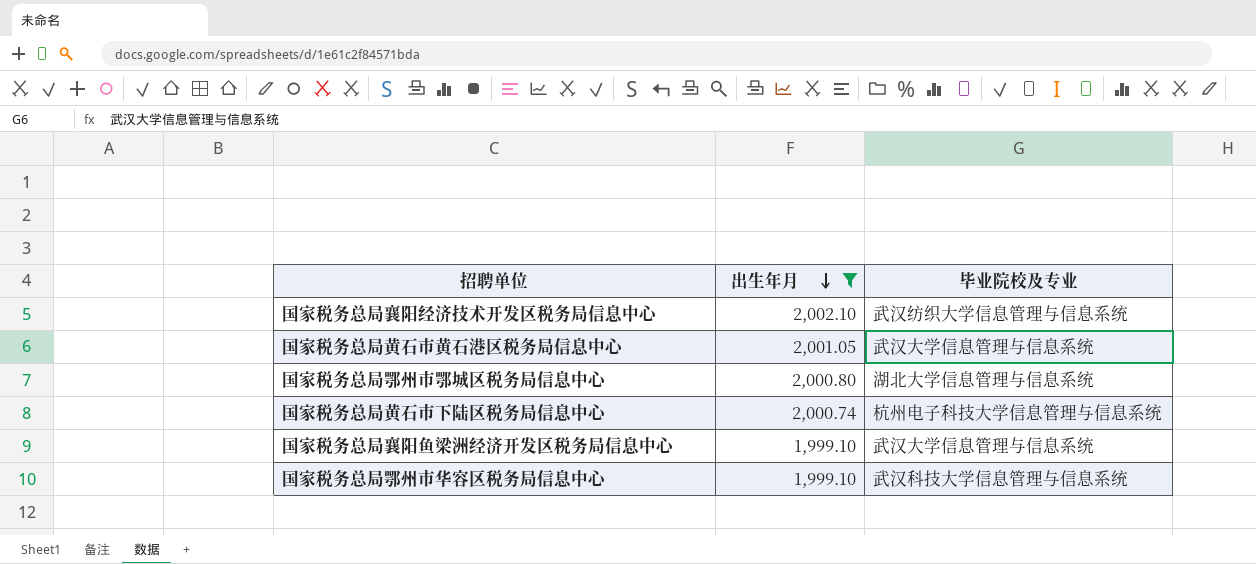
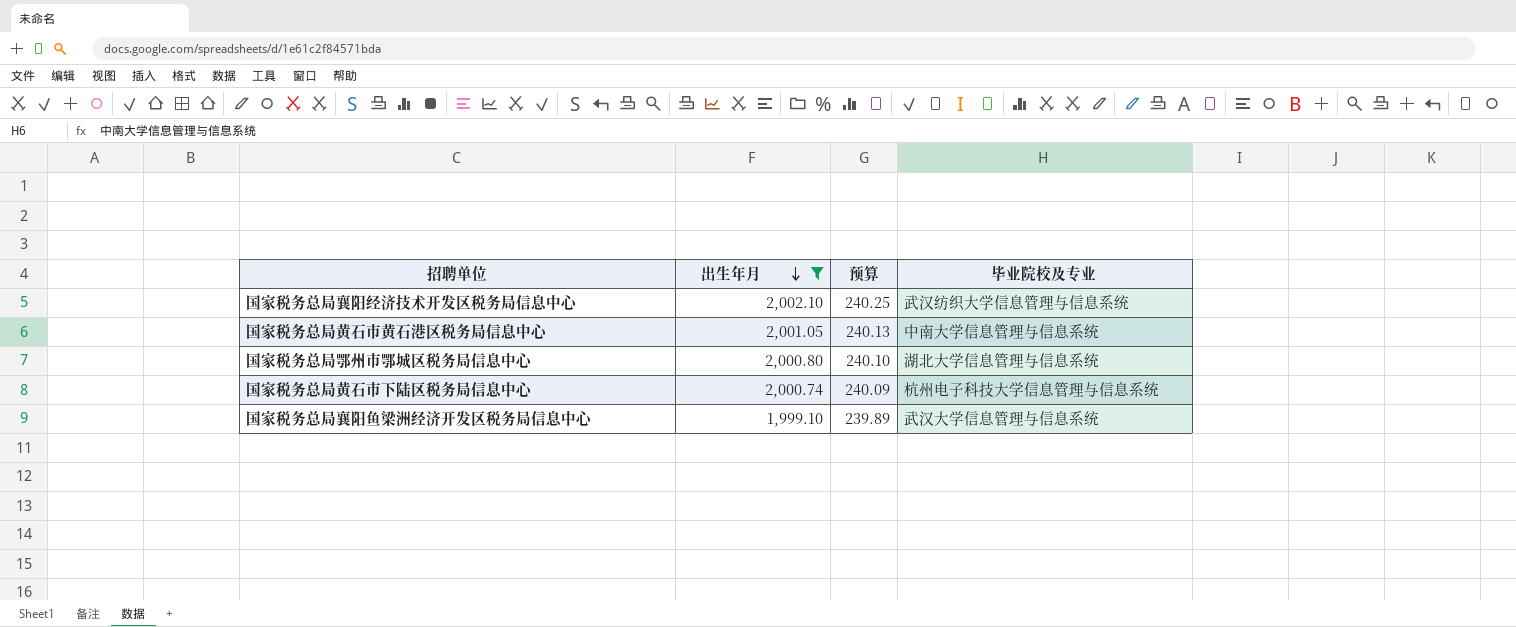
column 预算 | formula: none -> [出生年月] * 0.12
row 国家税务总局鄂州市华容区税务局信息中心: 1,999.10 | 武汉科技大学信息管理与信息系统 -> none
国家税务总局黄石市黄石港区税务局信息中心 | 毕业院校及专业: 武汉大学信息管理与信息系统 -> 中南大学信息管理与信息系统

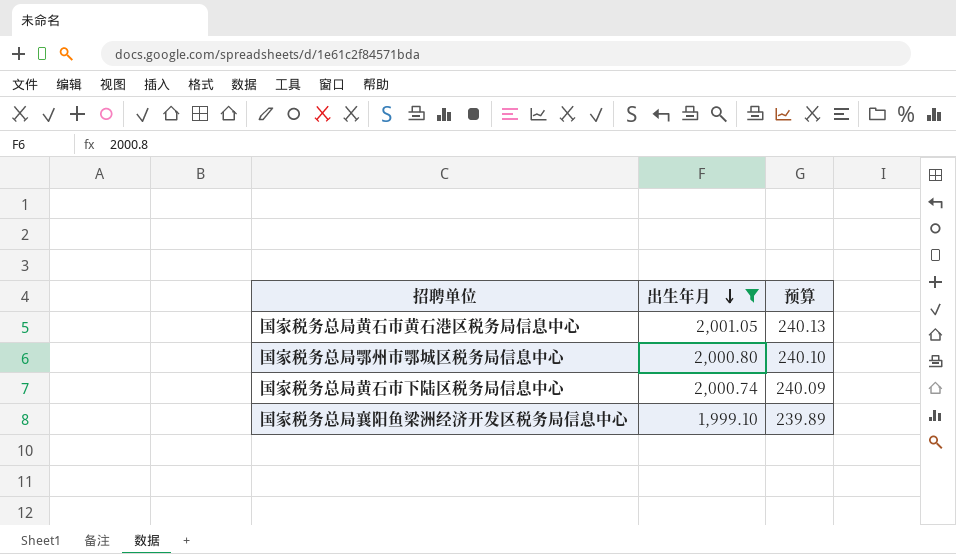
column 毕业院校及专业 | position: 4 -> none
row 国家税务总局襄阳经济技术开发区税务局信息中心: 2,002.10 | 240.25 | 武汉纺织大学信息管理与信息系统 -> none

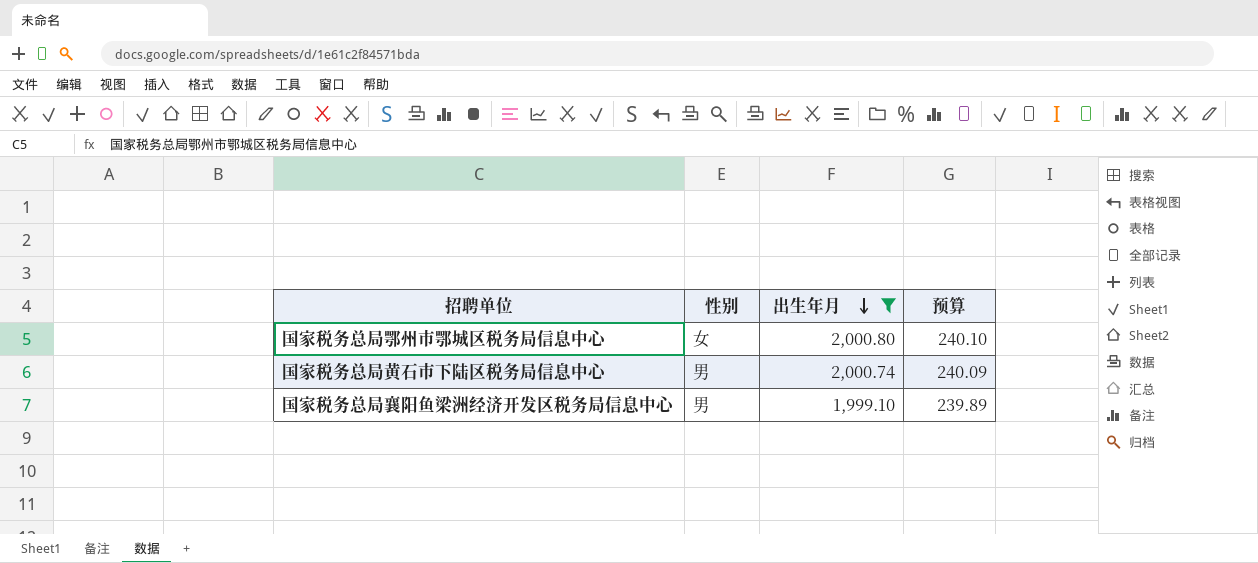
column 性别 | position: none -> 2
row 国家税务总局黄石市黄石港区税务局信息中心: 2,001.05 | 240.13 -> none

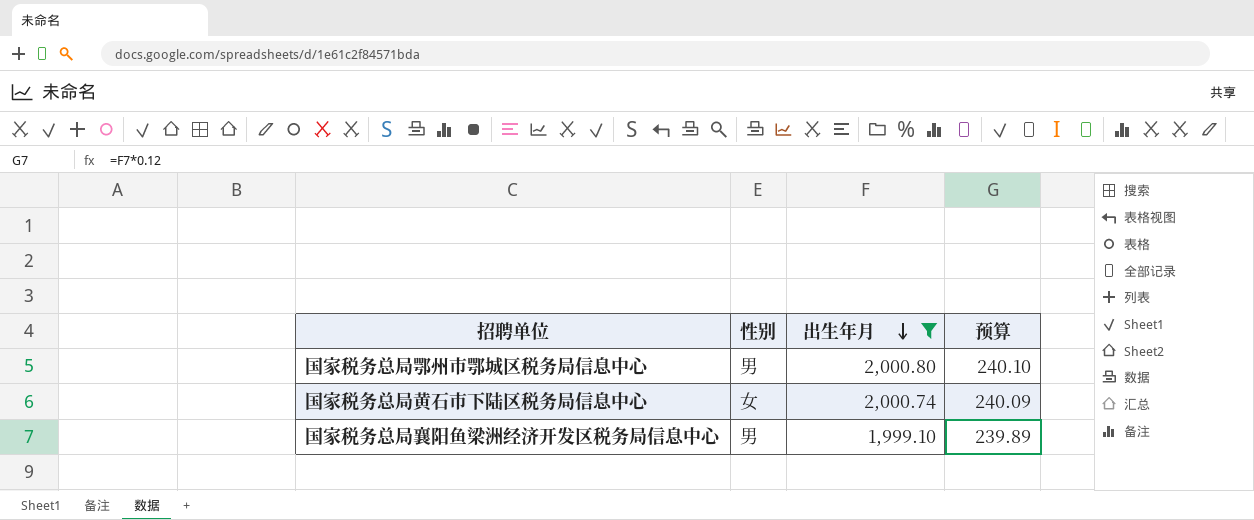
国家税务总局鄂州市鄂城区税务局信息中心 | 性别: 女 -> 男
国家税务总局黄石市下陆区税务局信息中心 | 性别: 男 -> 女

